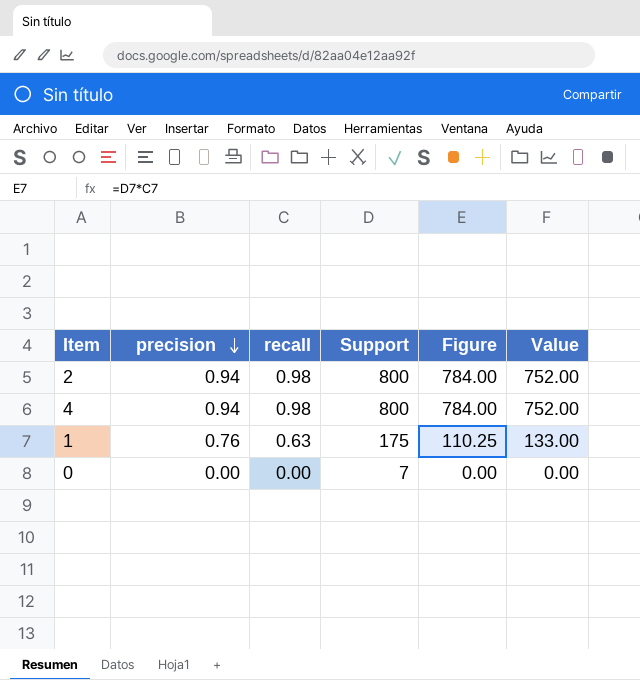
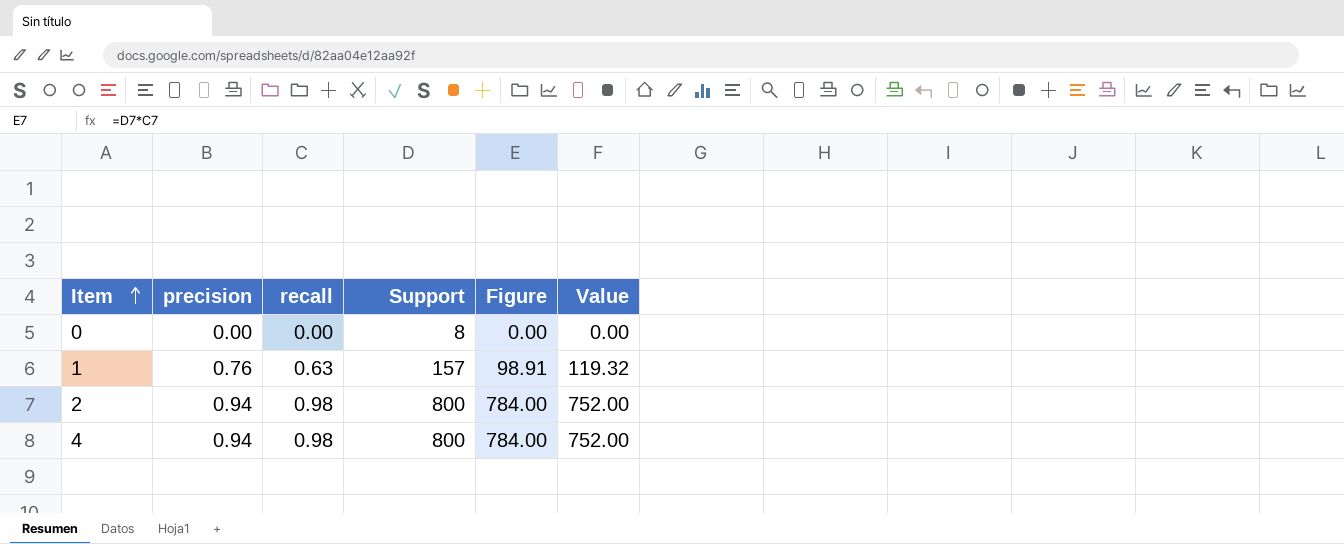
row order: precision descending -> Item ascending
0 | Support: 7 -> 8
1 | Support: 175 -> 157
1 | Figure: 110.25 -> 98.91
1 | Value: 133.00 -> 119.32

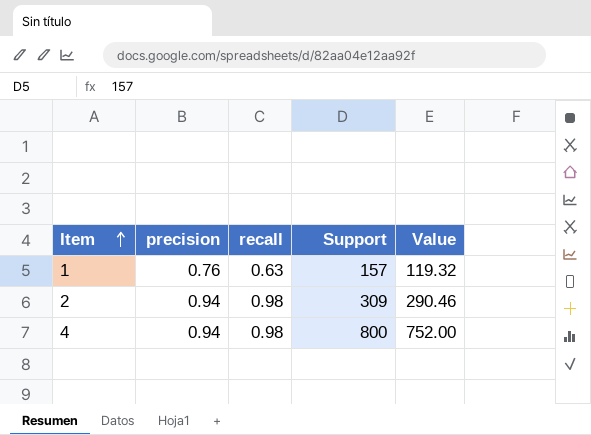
column Figure | formula: [recall] * [Support] -> none
row 0: 0.00 | 0.00 | 8 | 0.00 | 0.00 -> none
2 | Support: 800 -> 309
2 | Value: 752.00 -> 290.46

